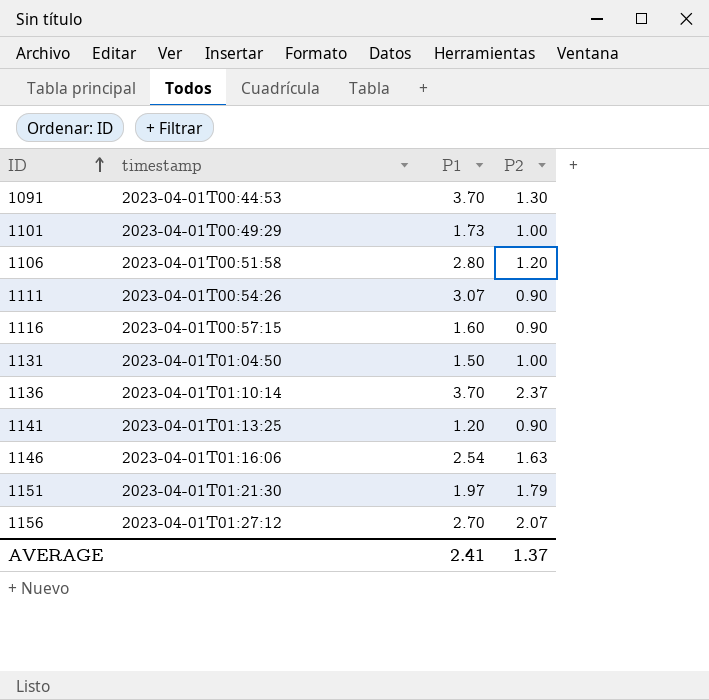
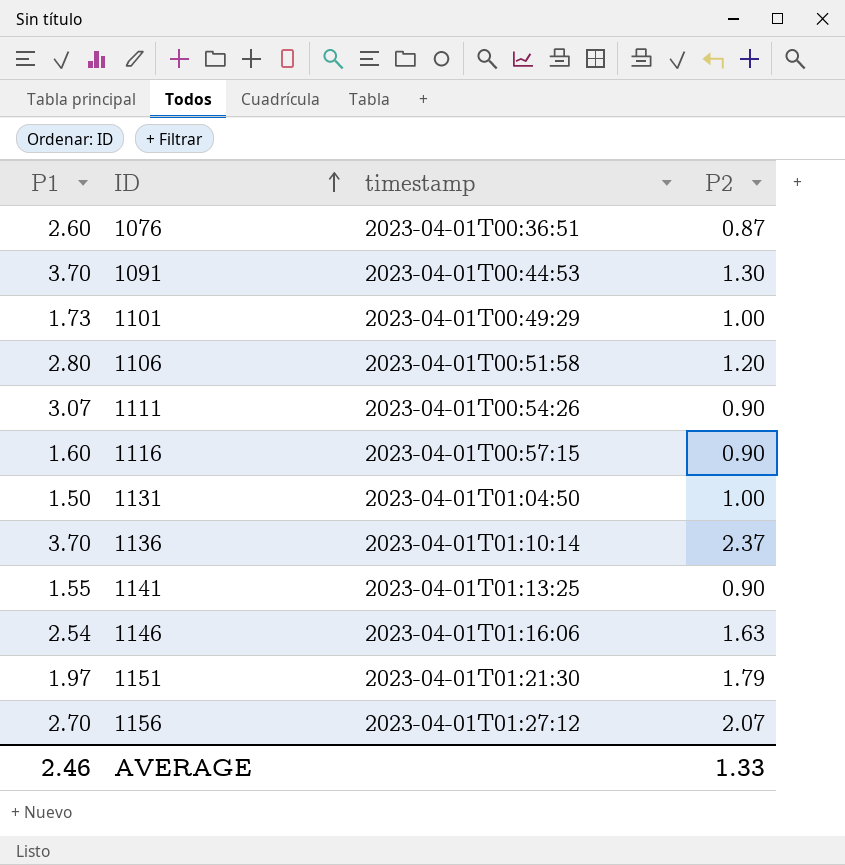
column P1 | position: 3 -> 1
row 1076: none -> 2.60 | 2023-04-01T00:36:51 | 0.87
1141 | P1: 1.20 -> 1.55
AVERAGE | P1: 2.41 -> 2.46
AVERAGE | P2: 1.37 -> 1.33

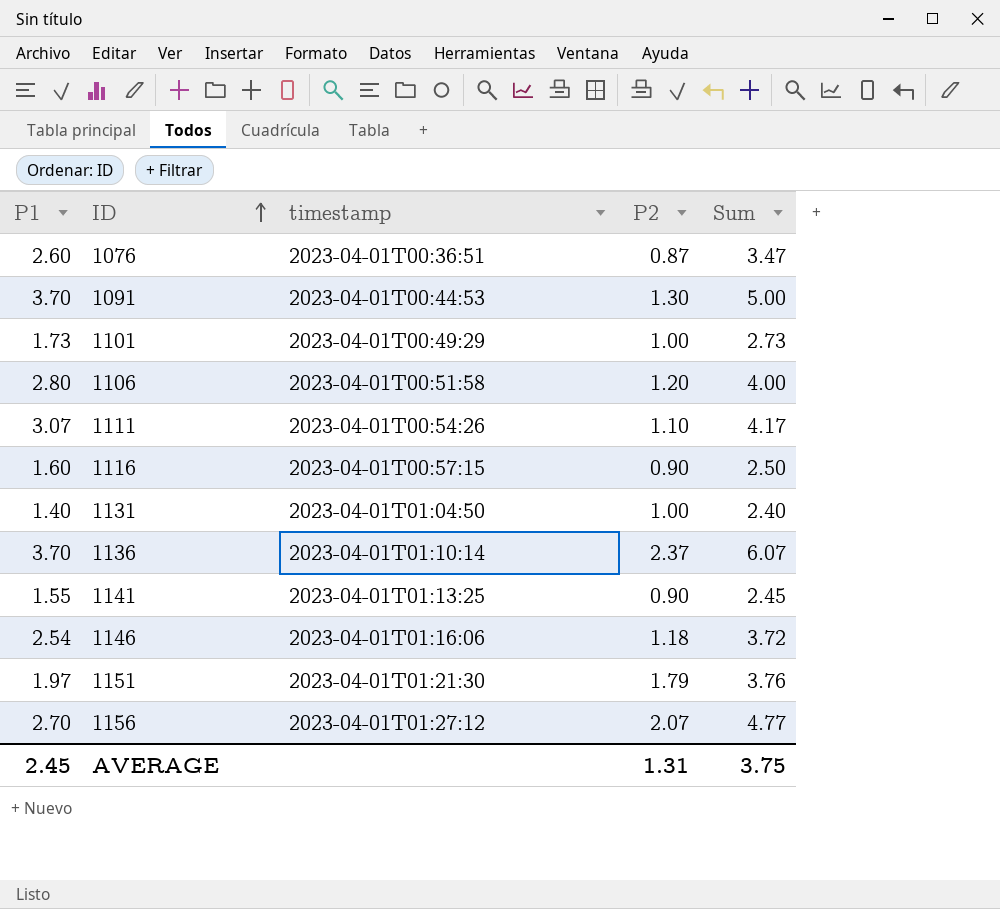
column Sum | formula: none -> [P1] + [P2]
1111 | P2: 0.90 -> 1.10
1131 | P1: 1.50 -> 1.40
1146 | P2: 1.63 -> 1.18
AVERAGE | P1: 2.46 -> 2.45
AVERAGE | P2: 1.33 -> 1.31

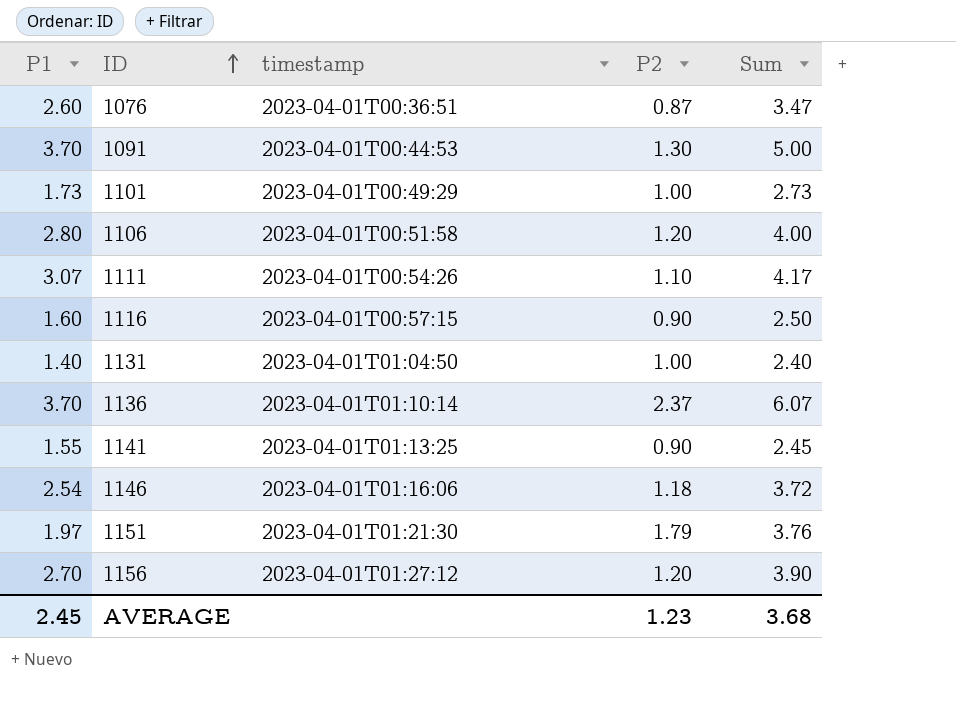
1156 | P2: 2.07 -> 1.20
1156 | Sum: 4.77 -> 3.90
AVERAGE | P2: 1.31 -> 1.23
AVERAGE | Sum: 3.75 -> 3.68

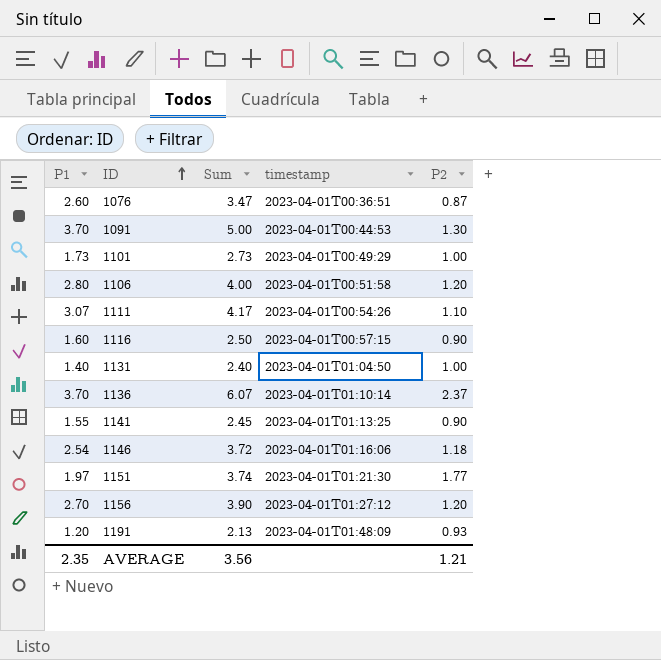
column Sum | position: 5 -> 3
1151 | Sum: 3.76 -> 3.74
1151 | P2: 1.79 -> 1.77
row 1191: none -> 1.20 | 2.13 | 2023-04-01T01:48:09 | 0.93
AVERAGE | P1: 2.45 -> 2.35
AVERAGE | Sum: 3.68 -> 3.56
AVERAGE | P2: 1.23 -> 1.21

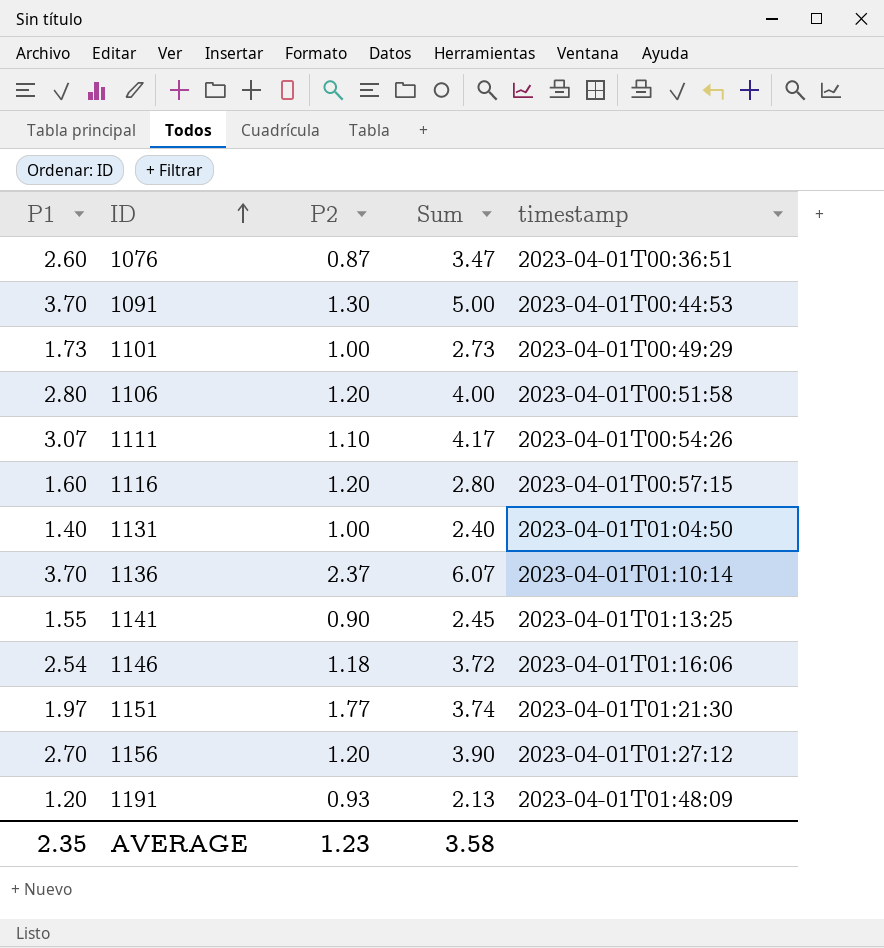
column P2 | position: 5 -> 3
1116 | P2: 0.90 -> 1.20
1116 | Sum: 2.50 -> 2.80
AVERAGE | P2: 1.21 -> 1.23
AVERAGE | Sum: 3.56 -> 3.58

